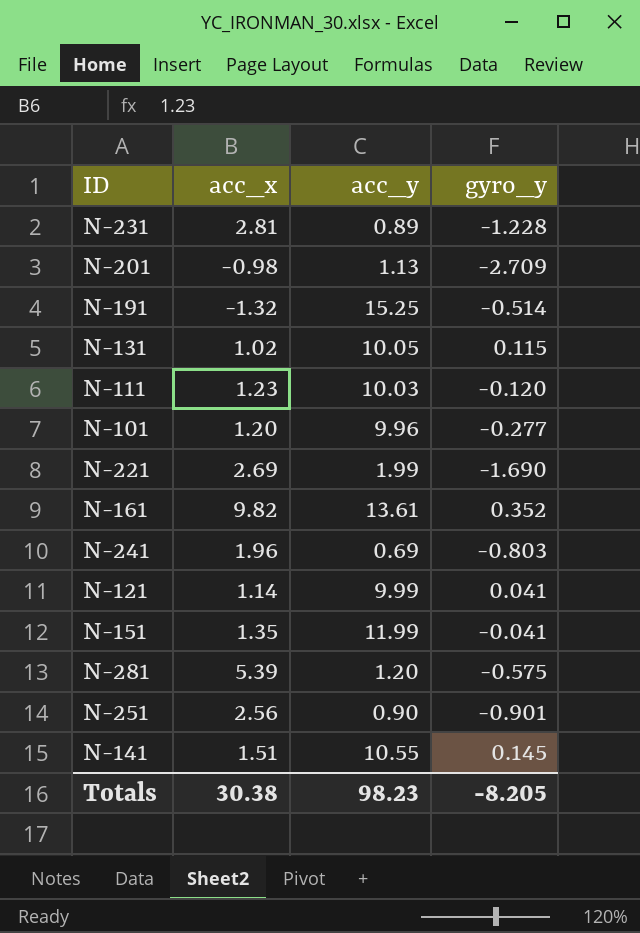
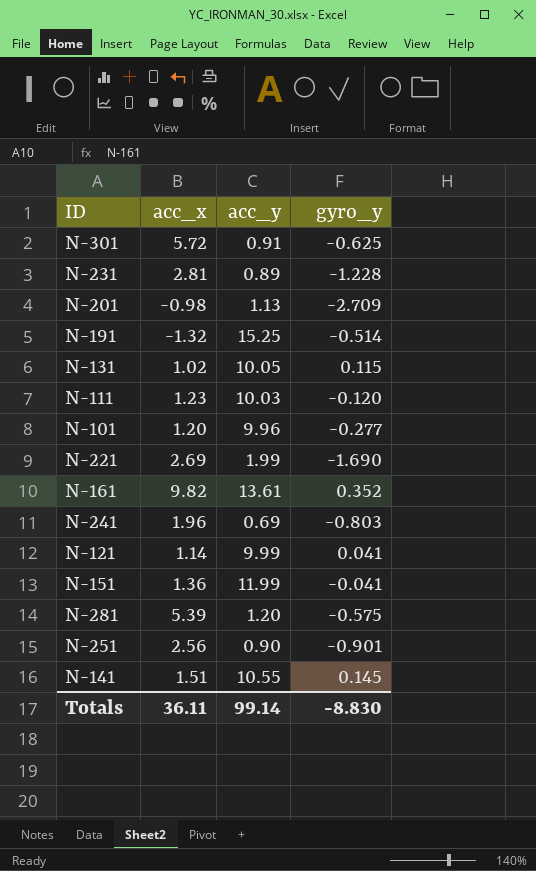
row N-301: none -> 5.72 | 0.91 | -0.625
N-151 | acc_x: 1.35 -> 1.36
Totals | acc_x: 30.38 -> 36.11
Totals | acc_y: 98.23 -> 99.14
Totals | gyro_y: -8.205 -> -8.830

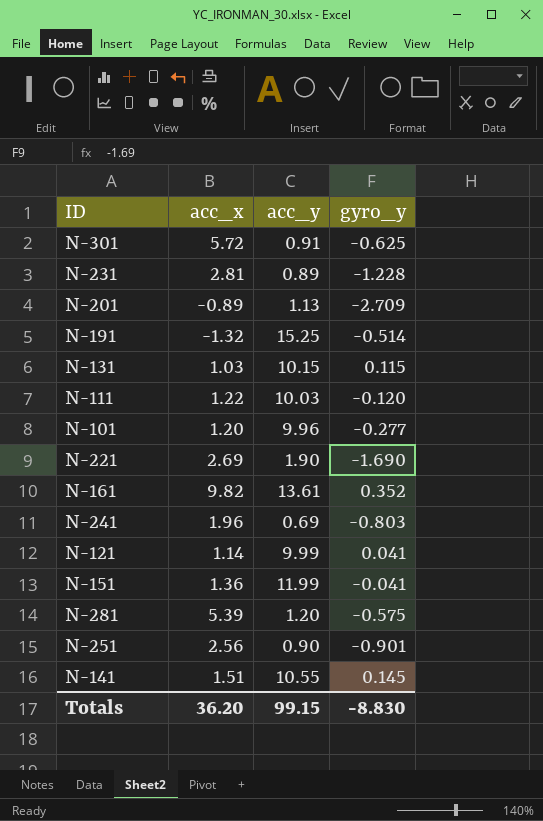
N-201 | acc_x: -0.98 -> -0.89
N-131 | acc_x: 1.02 -> 1.03
N-131 | acc_y: 10.05 -> 10.15
N-111 | acc_x: 1.23 -> 1.22
N-221 | acc_y: 1.99 -> 1.90
Totals | acc_x: 36.11 -> 36.20
Totals | acc_y: 99.14 -> 99.15

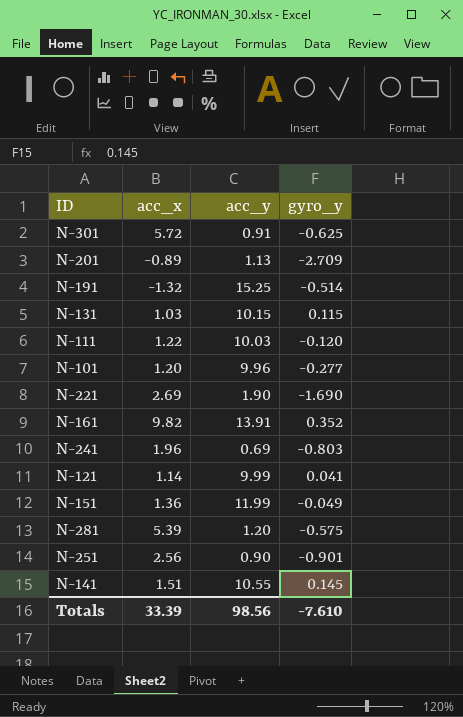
row N-231: 2.81 | 0.89 | -1.228 -> none
N-161 | acc_y: 13.61 -> 13.91
N-151 | gyro_y: -0.041 -> -0.049
Totals | acc_x: 36.20 -> 33.39
Totals | acc_y: 99.15 -> 98.56
Totals | gyro_y: -8.830 -> -7.610

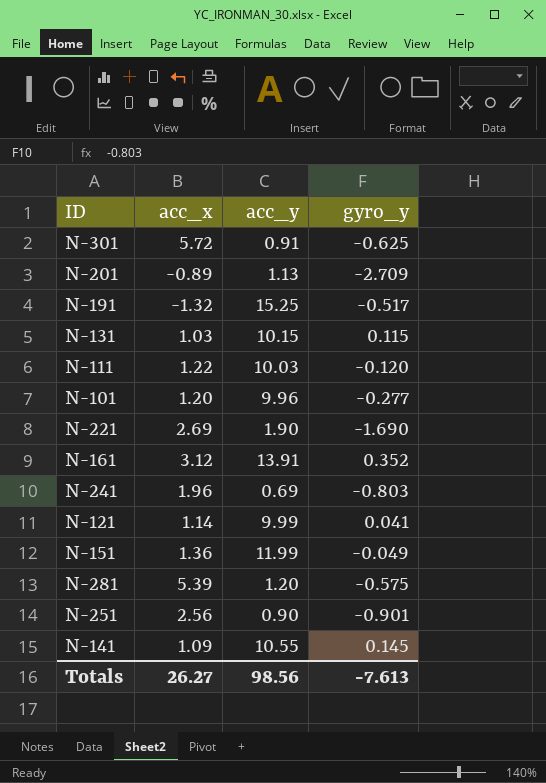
N-191 | gyro_y: -0.514 -> -0.517
N-161 | acc_x: 9.82 -> 3.12
N-141 | acc_x: 1.51 -> 1.09
Totals | acc_x: 33.39 -> 26.27
Totals | gyro_y: -7.610 -> -7.613

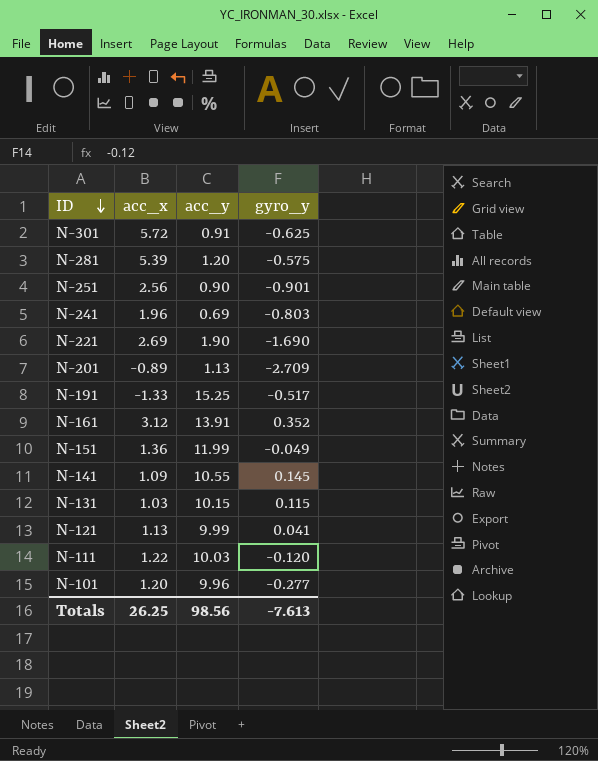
row order: none -> ID descending
N-191 | acc_x: -1.32 -> -1.33
N-121 | acc_x: 1.14 -> 1.13
Totals | acc_x: 26.27 -> 26.25

